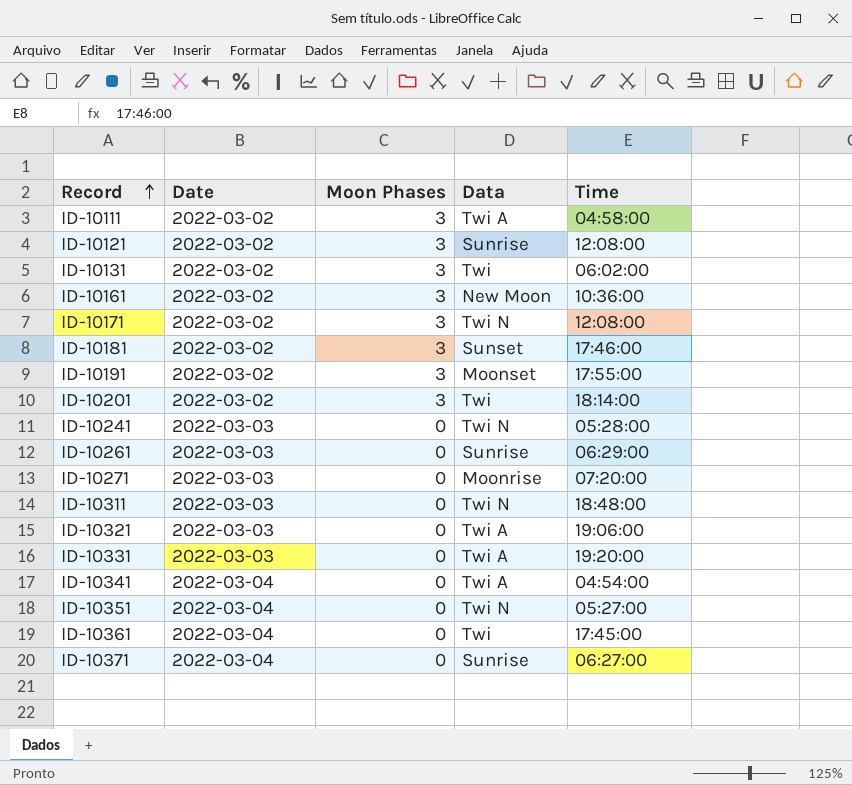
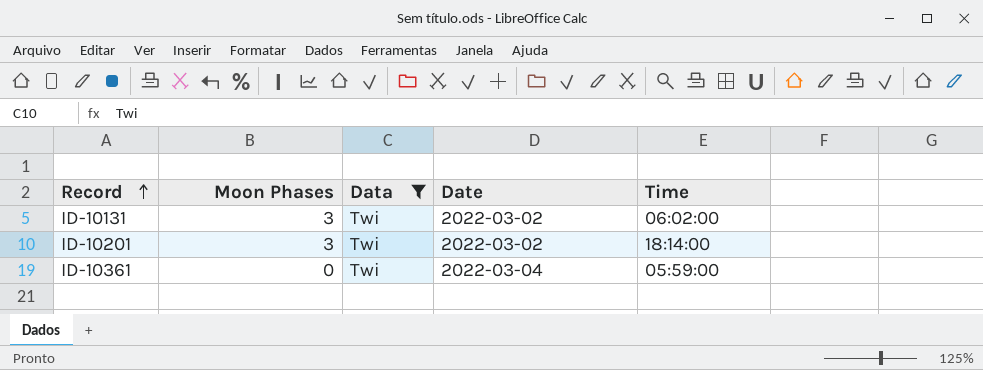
filter: none -> Data = Twi
column Date | position: 2 -> 4
ID-10361 | Time: 17:45:00 -> 05:59:00

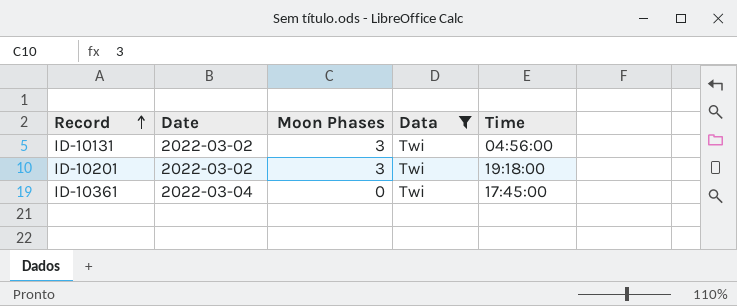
column Date | position: 4 -> 2
ID-10131 | Time: 06:02:00 -> 04:56:00
ID-10201 | Time: 18:14:00 -> 19:18:00
ID-10361 | Time: 05:59:00 -> 17:45:00

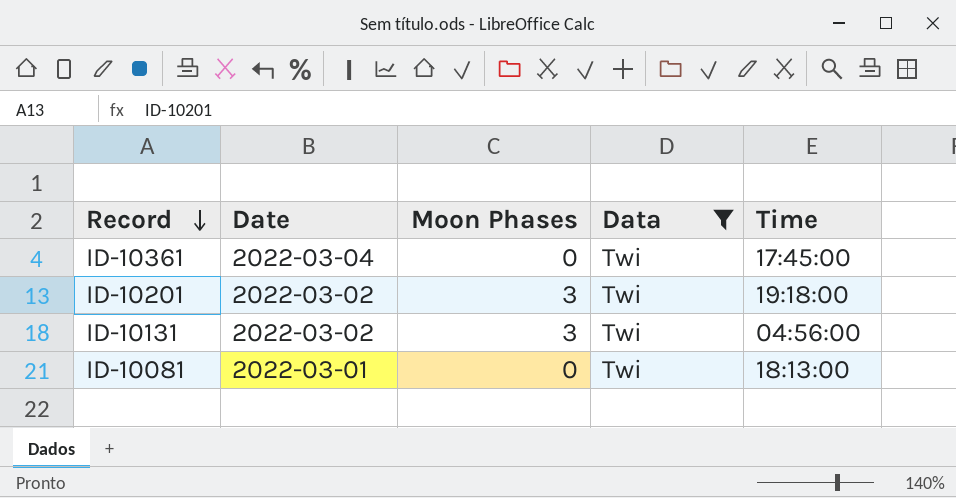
row order: Record ascending -> Record descending
row ID-10081: none -> 2022-03-01 | 0 | Twi | 18:13:00

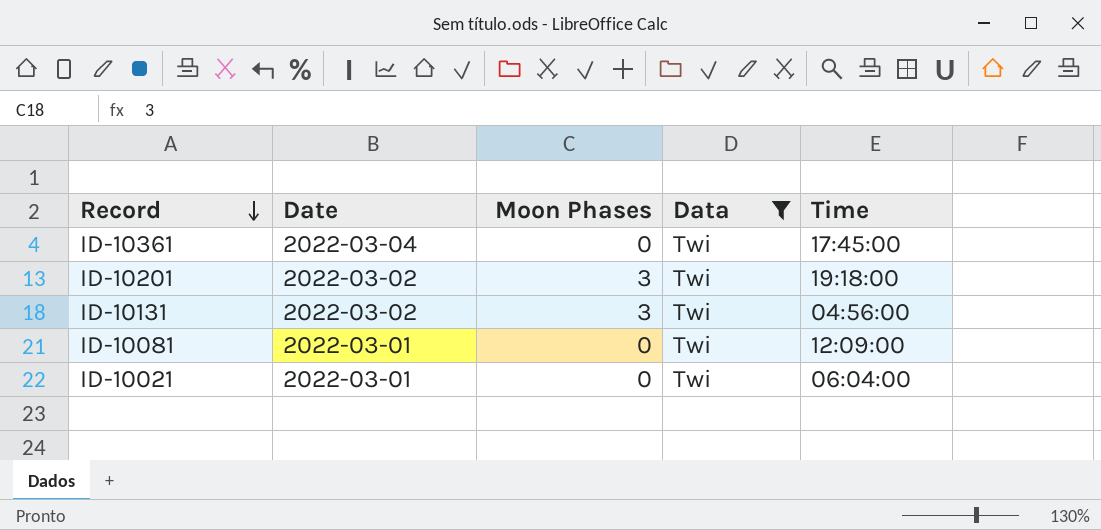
ID-10081 | Time: 18:13:00 -> 12:09:00
row ID-10021: none -> 2022-03-01 | 0 | Twi | 06:04:00

